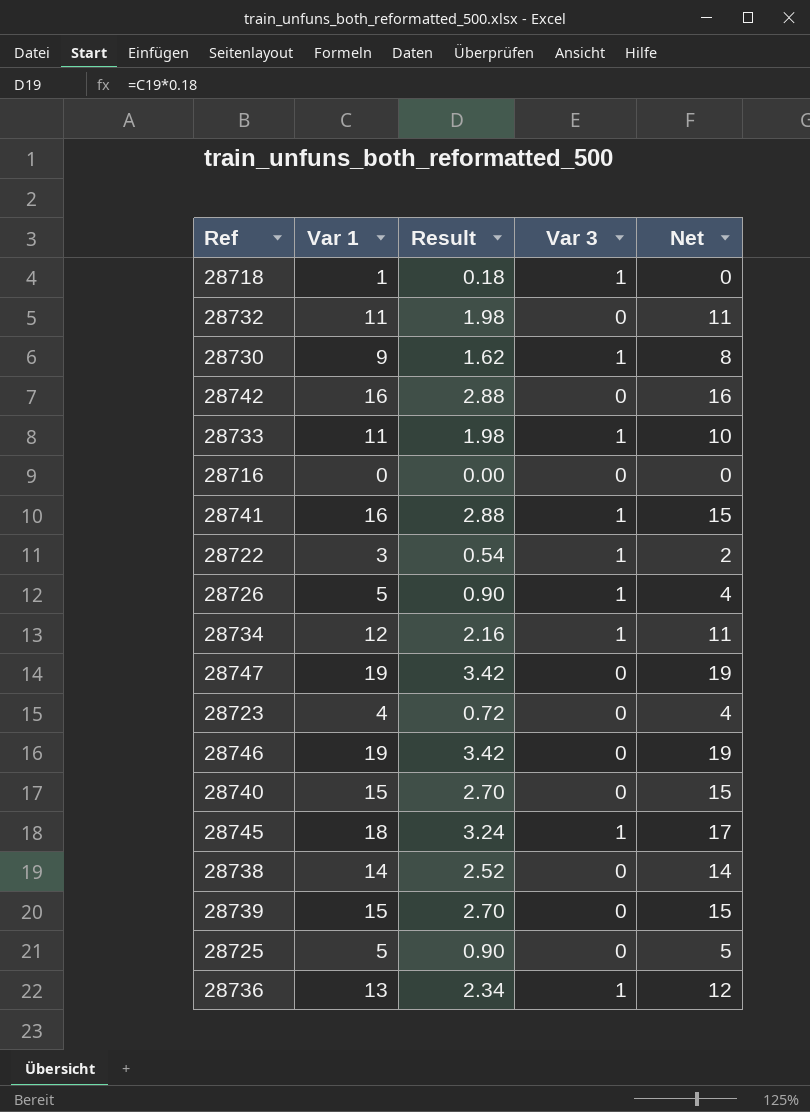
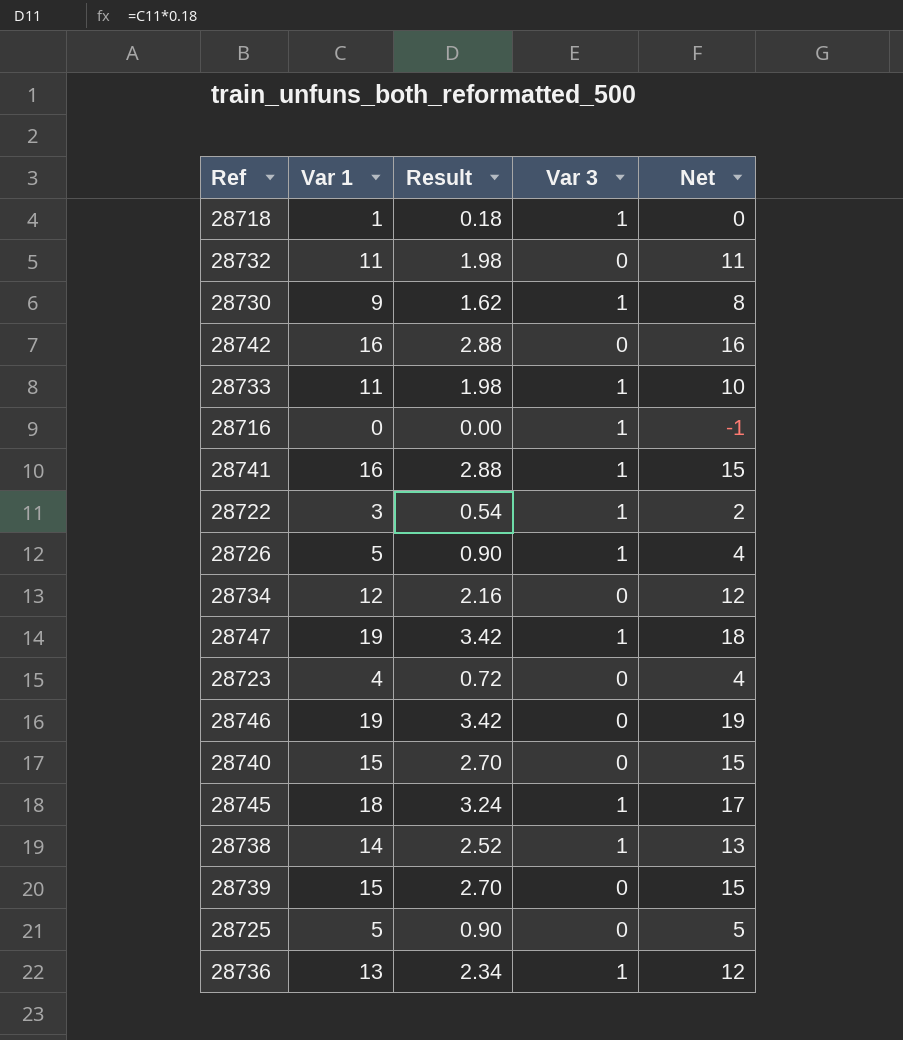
28716 | Var 3: 0 -> 1
28716 | Net: 0 -> -1
28734 | Var 3: 1 -> 0
28734 | Net: 11 -> 12
28747 | Var 3: 0 -> 1
28747 | Net: 19 -> 18
28738 | Var 3: 0 -> 1
28738 | Net: 14 -> 13

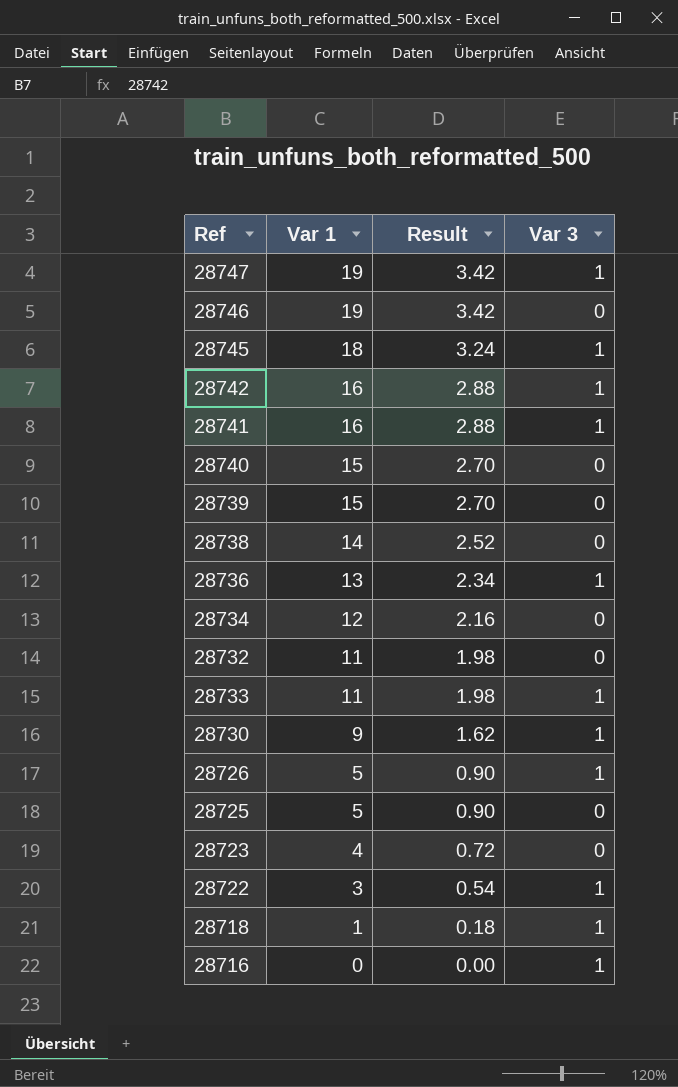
row order: none -> Var 1 descending
column Net | formula: [Var 1] - [Var 3] -> none
28742 | Var 3: 0 -> 1
28738 | Var 3: 1 -> 0

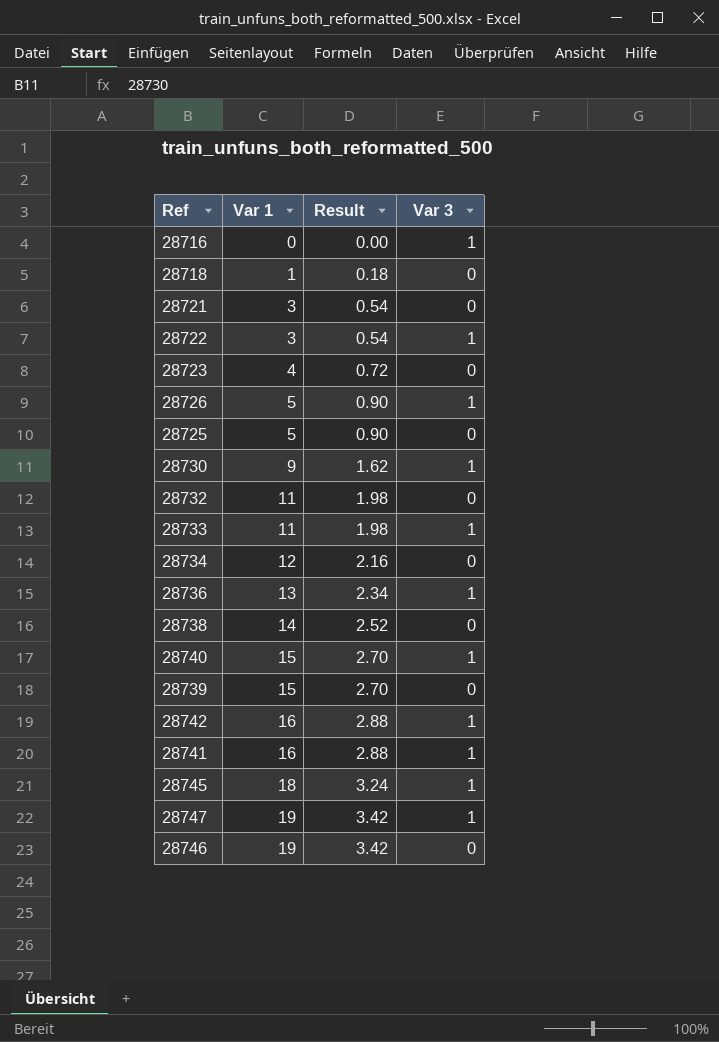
row order: Var 1 descending -> Var 1 ascending
28718 | Var 3: 1 -> 0
row 28721: none -> 3 | 0.54 | 0
28740 | Var 3: 0 -> 1

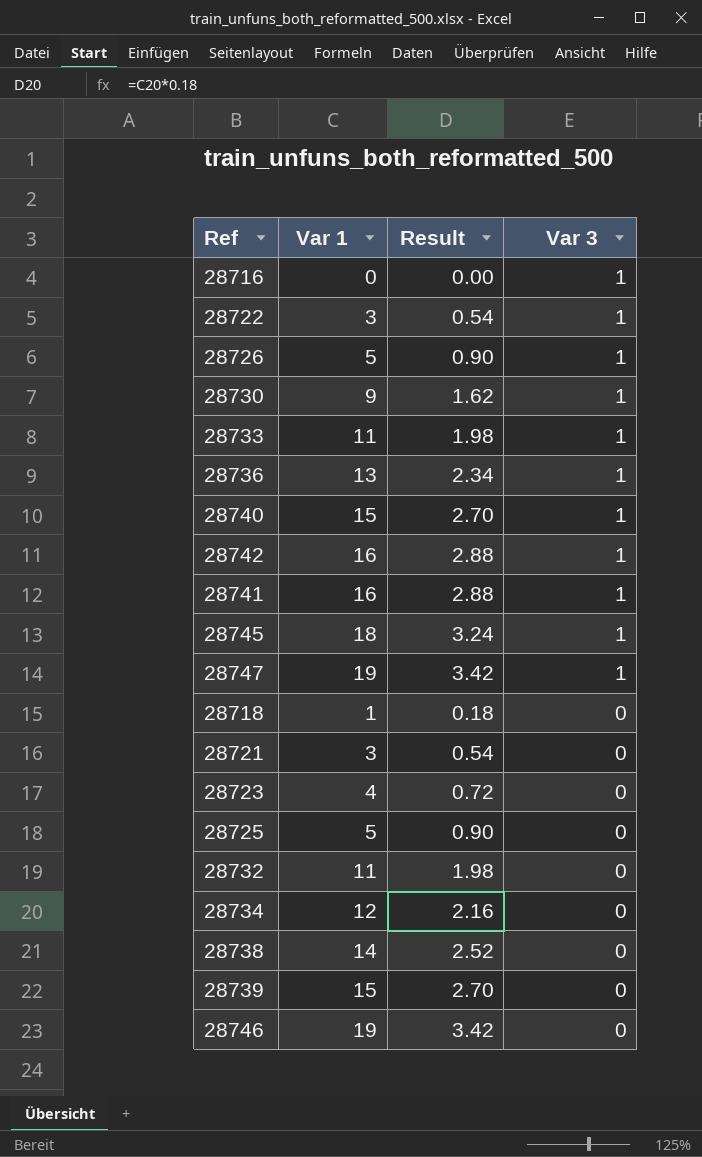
row order: Var 1 ascending -> Var 3 descending

